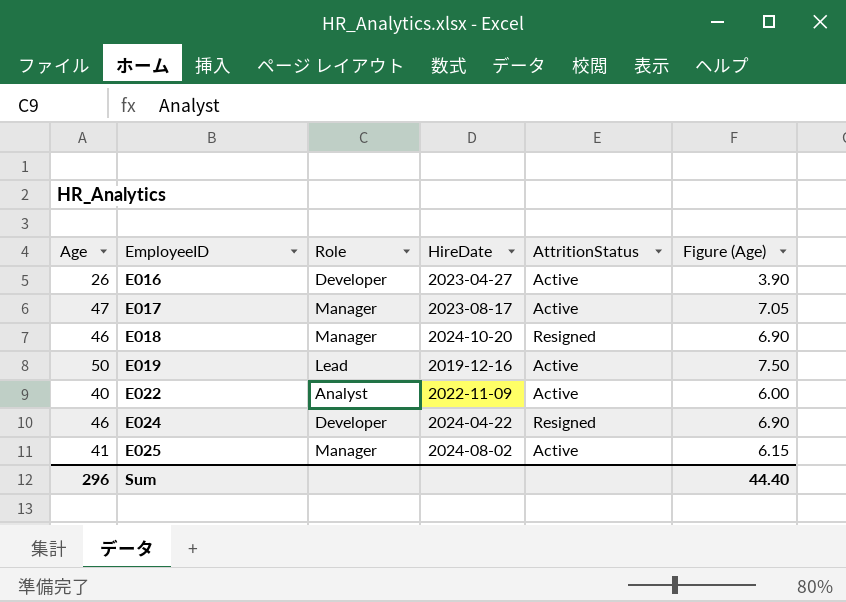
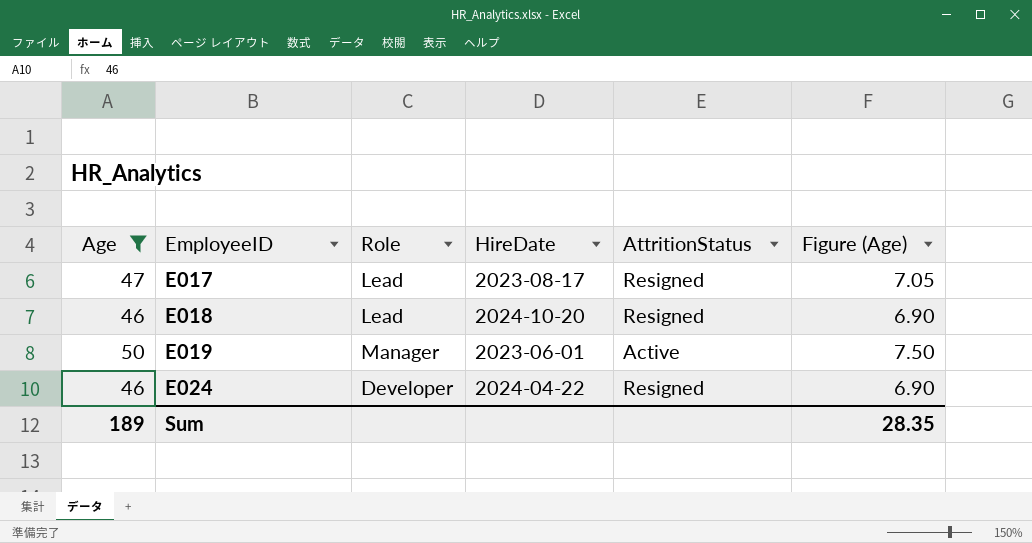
filter: none -> Age >= 46
E017 | Role: Manager -> Lead
E017 | AttritionStatus: Active -> Resigned
E018 | Role: Manager -> Lead
E019 | Role: Lead -> Manager
E019 | HireDate: 2019-12-16 -> 2023-06-01
Sum | Age: 296 -> 189
Sum | Figure (Age): 44.40 -> 28.35

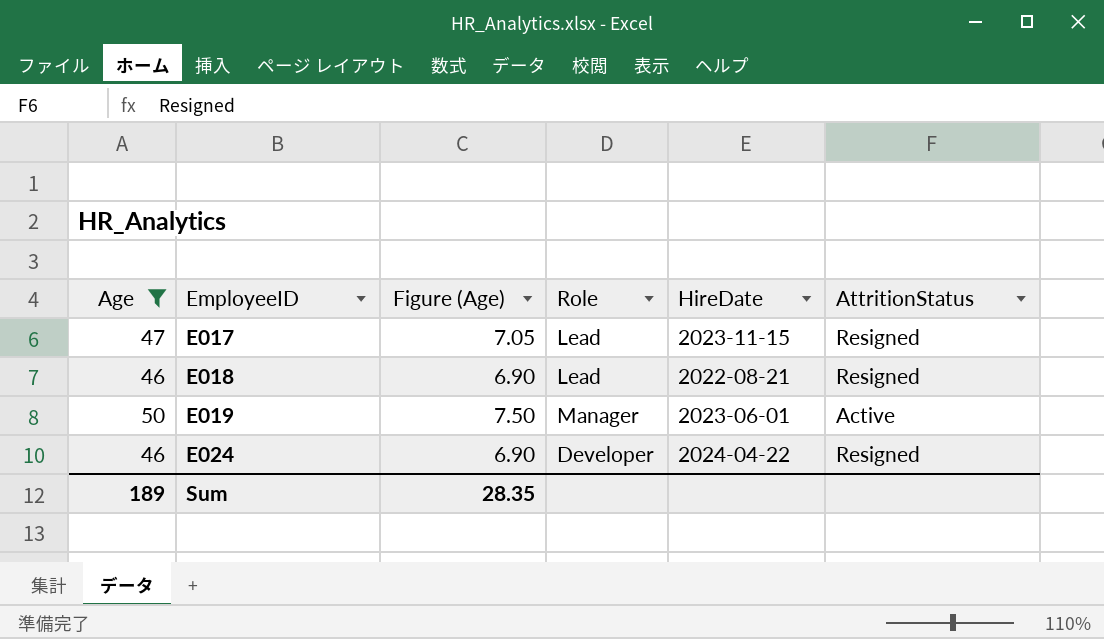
column Figure (Age) | position: 6 -> 3
E017 | HireDate: 2023-08-17 -> 2023-11-15
E018 | HireDate: 2024-10-20 -> 2022-08-21

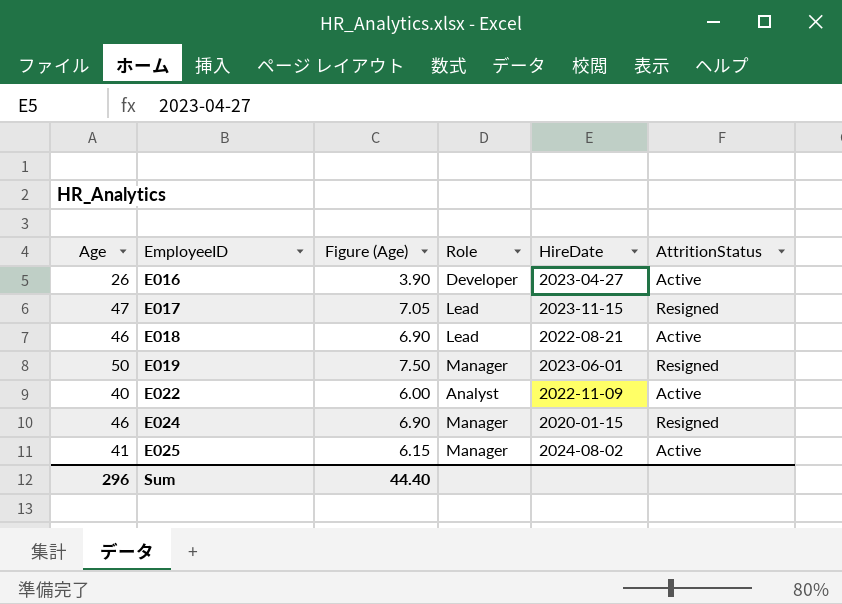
filter: Age >= 46 -> none
E018 | AttritionStatus: Resigned -> Active
E019 | AttritionStatus: Active -> Resigned
E024 | Role: Developer -> Manager
E024 | HireDate: 2024-04-22 -> 2020-01-15
Sum | Age: 189 -> 296
Sum | Figure (Age): 28.35 -> 44.40

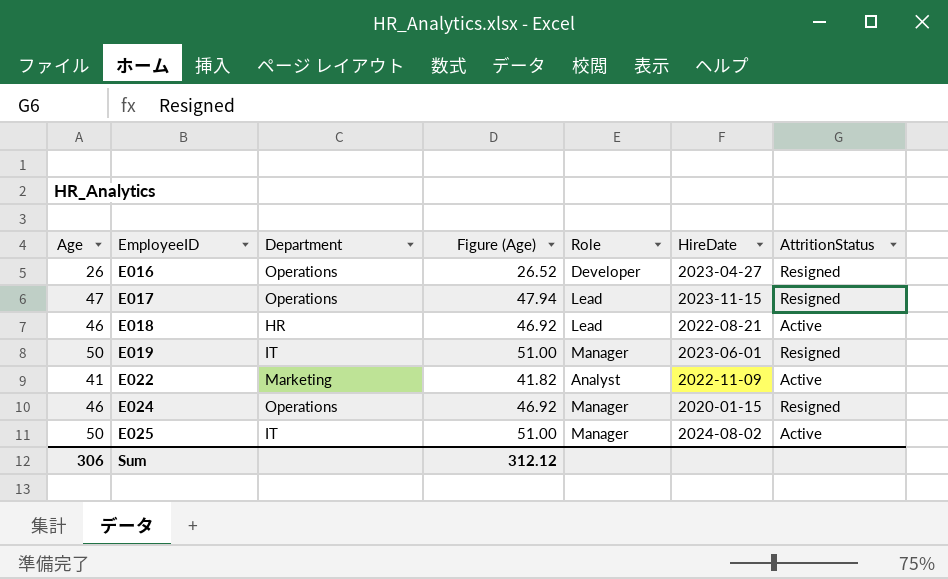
column Department | position: none -> 3
column Figure (Age) | formula: [Age] * 0.15 -> [Age] * 1.02
E016 | AttritionStatus: Active -> Resigned
E022 | Age: 40 -> 41
E025 | Age: 41 -> 50
Sum | Age: 296 -> 306
Sum | Figure (Age): 44.40 -> 312.12

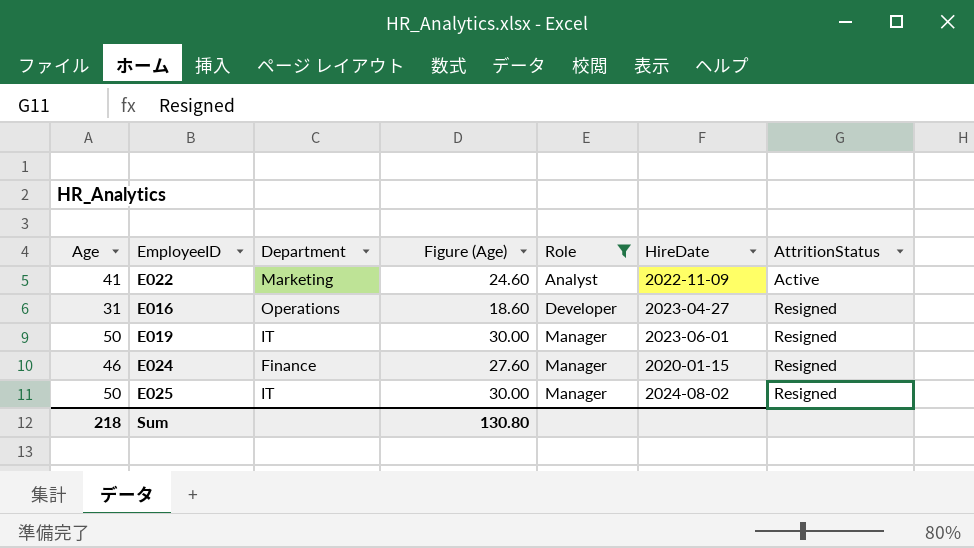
filter: none -> Role != Lead
row order: EmployeeID ascending -> Role ascending
column Figure (Age) | formula: [Age] * 1.02 -> [Age] * 0.6
E016 | Age: 26 -> 31
E024 | Department: Operations -> Finance
E025 | AttritionStatus: Active -> Resigned
Sum | Age: 306 -> 218
Sum | Figure (Age): 312.12 -> 130.80

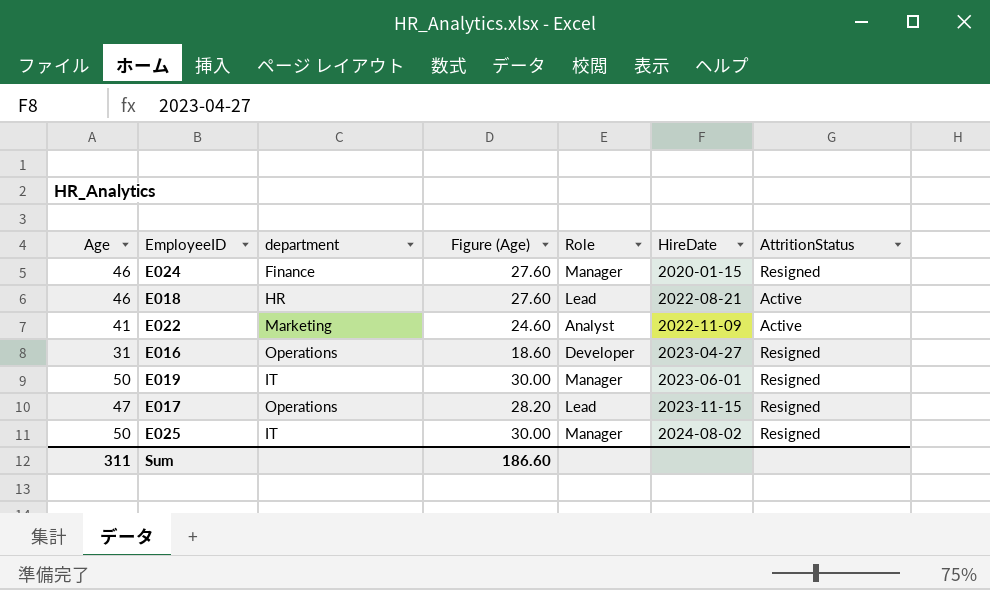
filter: Role != Lead -> none
row order: Role ascending -> HireDate ascending
column name: Department -> department
Sum | Age: 218 -> 311
Sum | Figure (Age): 130.80 -> 186.60

